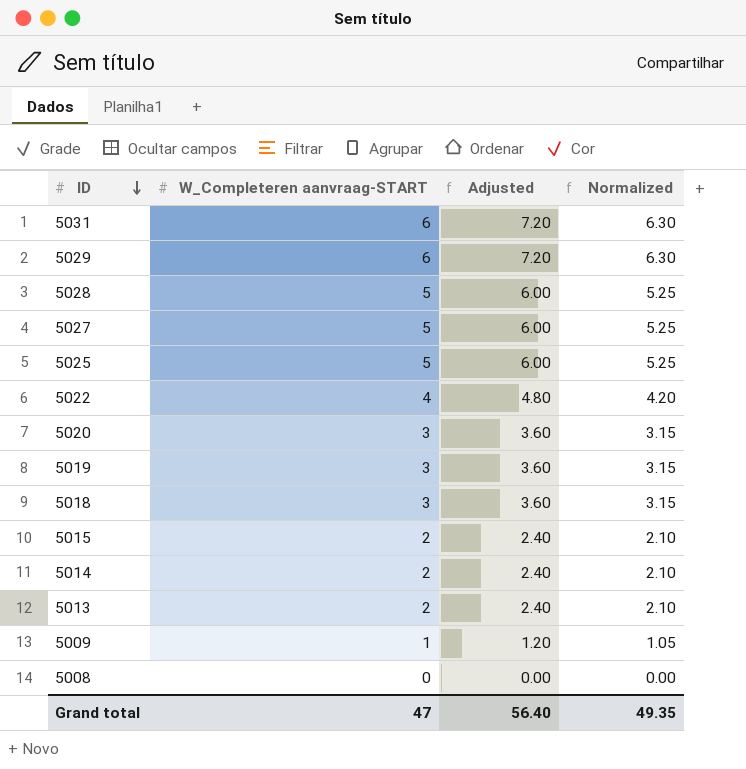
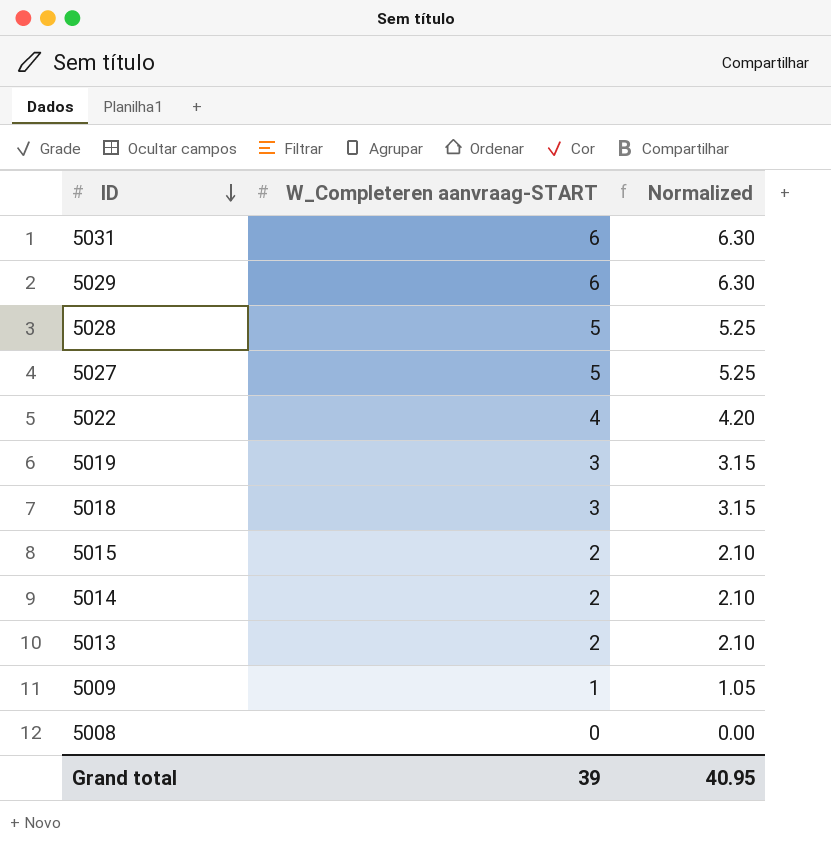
column Adjusted | formula: [W_Completeren aanvraag-START] * 1.2 -> none
row 5025: 5 | 6.00 | 5.25 -> none
row 5020: 3 | 3.60 | 3.15 -> none
Grand total | W_Completeren aanvraag-START: 47 -> 39
Grand total | Normalized: 49.35 -> 40.95

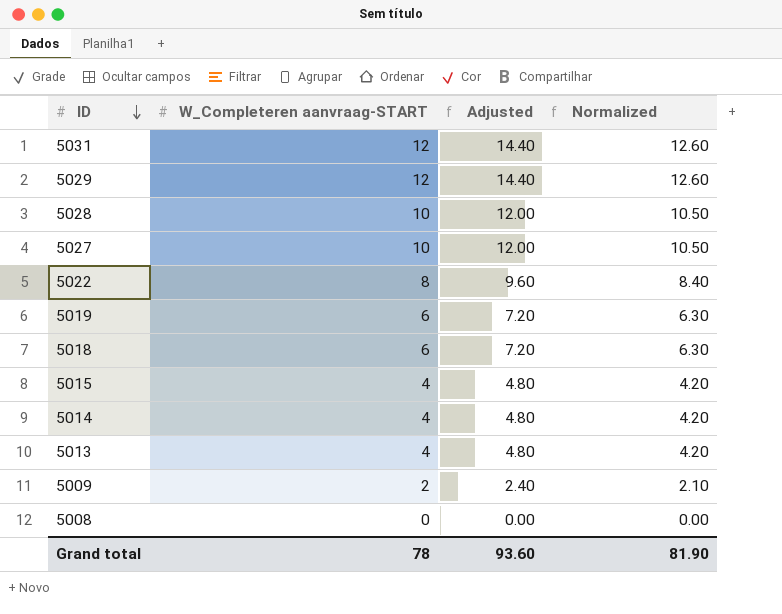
column Adjusted | formula: none -> [W_Completeren aanvraag-START] * 1.2
5031 | W_Completeren aanvraag-START: 6 -> 12
5031 | Normalized: 6.30 -> 12.60
5029 | W_Completeren aanvraag-START: 6 -> 12
5029 | Normalized: 6.30 -> 12.60
5028 | W_Completeren aanvraag-START: 5 -> 10
5028 | Normalized: 5.25 -> 10.50
5027 | W_Completeren aanvraag-START: 5 -> 10
5027 | Normalized: 5.25 -> 10.50
5022 | W_Completeren aanvraag-START: 4 -> 8
5022 | Normalized: 4.20 -> 8.40
5019 | W_Completeren aanvraag-START: 3 -> 6
5019 | Normalized: 3.15 -> 6.30
5018 | W_Completeren aanvraag-START: 3 -> 6
5018 | Normalized: 3.15 -> 6.30
5015 | W_Completeren aanvraag-START: 2 -> 4
5015 | Normalized: 2.10 -> 4.20
5014 | W_Completeren aanvraag-START: 2 -> 4
5014 | Normalized: 2.10 -> 4.20
5013 | W_Completeren aanvraag-START: 2 -> 4
5013 | Normalized: 2.10 -> 4.20
5009 | W_Completeren aanvraag-START: 1 -> 2
5009 | Normalized: 1.05 -> 2.10
Grand total | W_Completeren aanvraag-START: 39 -> 78
Grand total | Normalized: 40.95 -> 81.90

